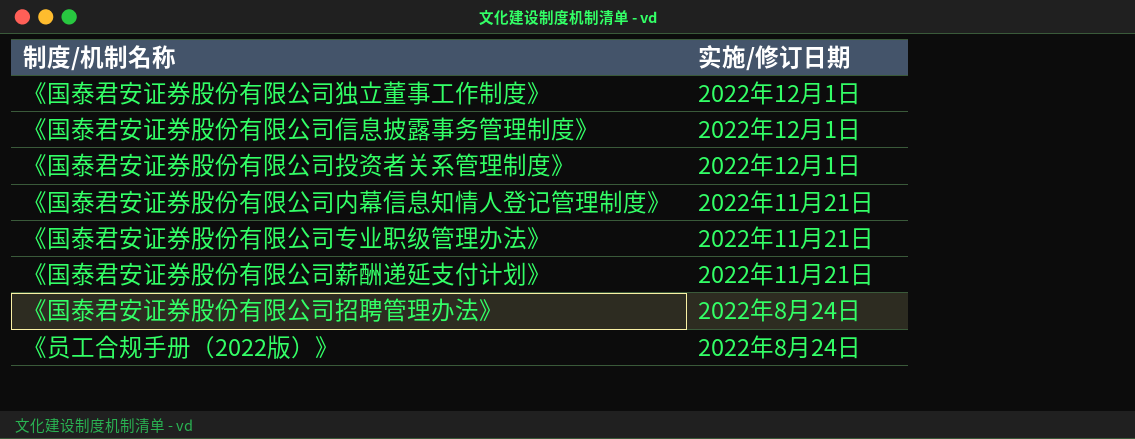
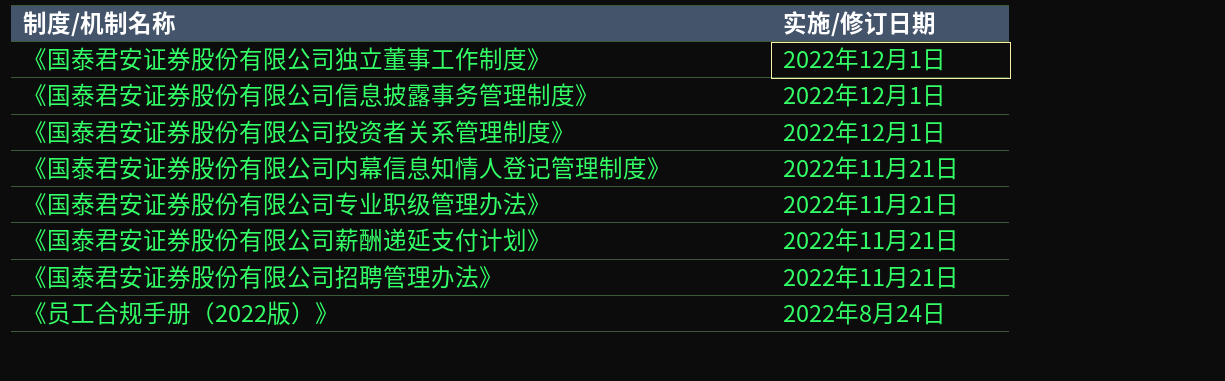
《国泰君安证券股份有限公司招聘管理办法》 | 实施/修订日期: 2022年8月24日 -> 2022年11月21日

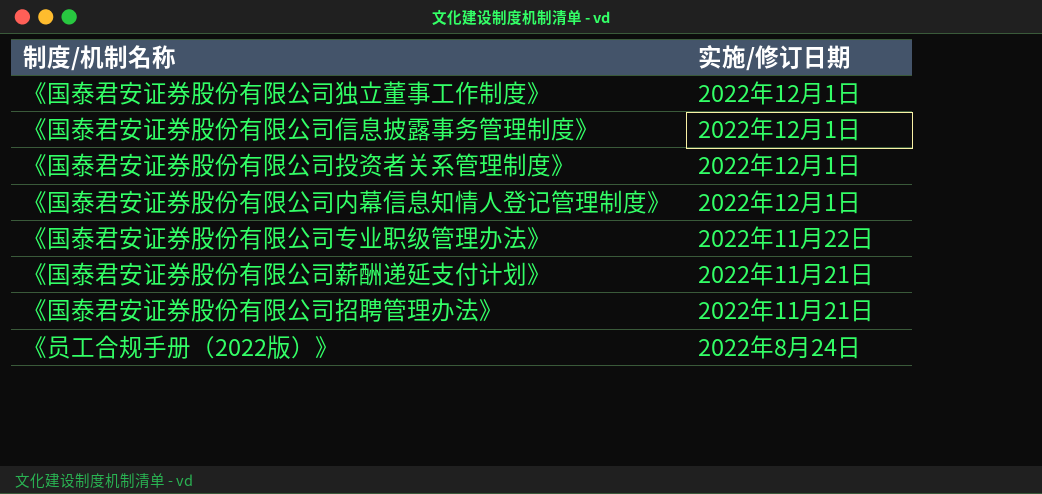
《国泰君安证券股份有限公司内幕信息知情人登记管理制度》 | 实施/修订日期: 2022年11月21日 -> 2022年12月1日
《国泰君安证券股份有限公司专业职级管理办法》 | 实施/修订日期: 2022年11月21日 -> 2022年11月22日

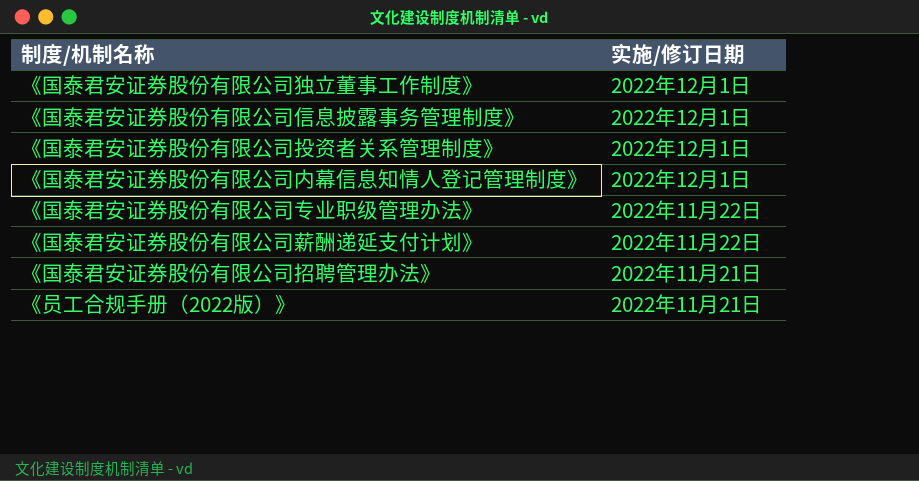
《国泰君安证券股份有限公司薪酬递延支付计划》 | 实施/修订日期: 2022年11月21日 -> 2022年11月22日
《员工合规手册（2022版）》 | 实施/修订日期: 2022年8月24日 -> 2022年11月21日

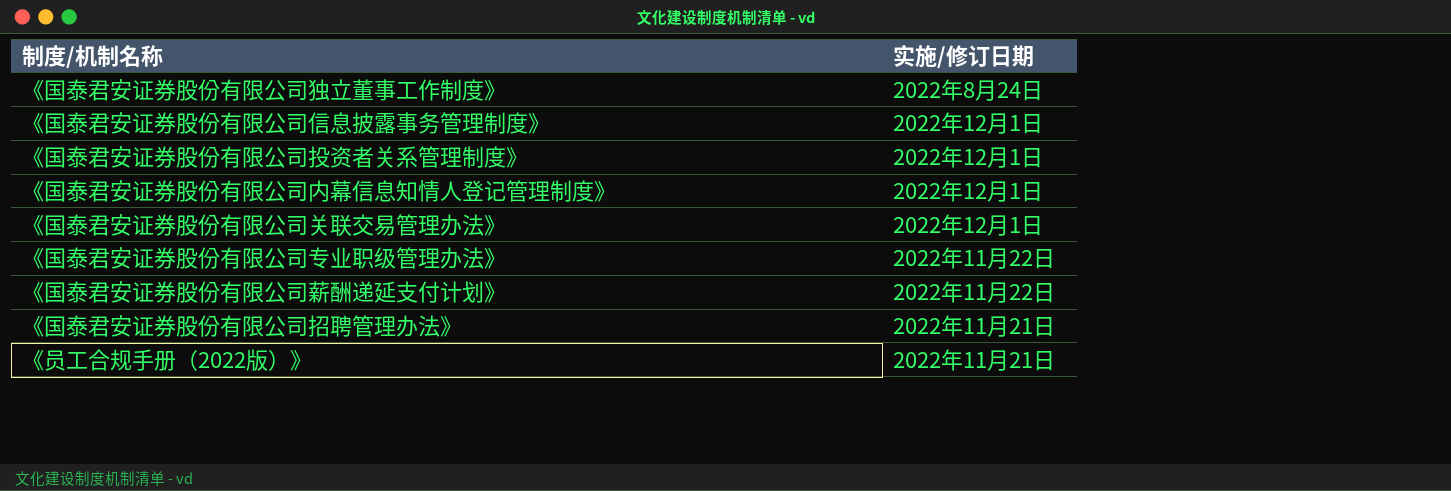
《国泰君安证券股份有限公司独立董事工作制度》 | 实施/修订日期: 2022年12月1日 -> 2022年8月24日
row 《国泰君安证券股份有限公司关联交易管理办法》: none -> 2022年12月1日

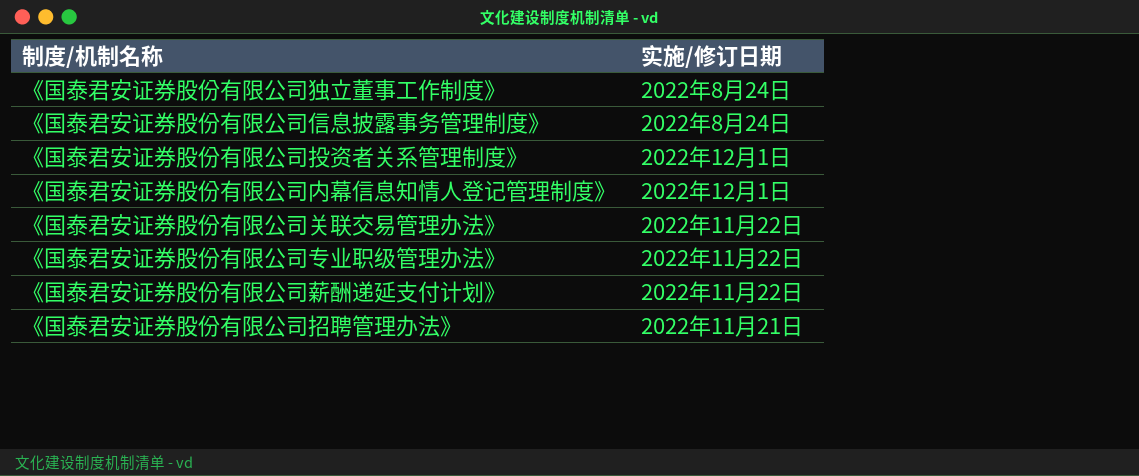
row 《员工合规手册（2022版）》: 2022年11月21日 -> none
《国泰君安证券股份有限公司信息披露事务管理制度》 | 实施/修订日期: 2022年12月1日 -> 2022年8月24日
《国泰君安证券股份有限公司关联交易管理办法》 | 实施/修订日期: 2022年12月1日 -> 2022年11月22日

